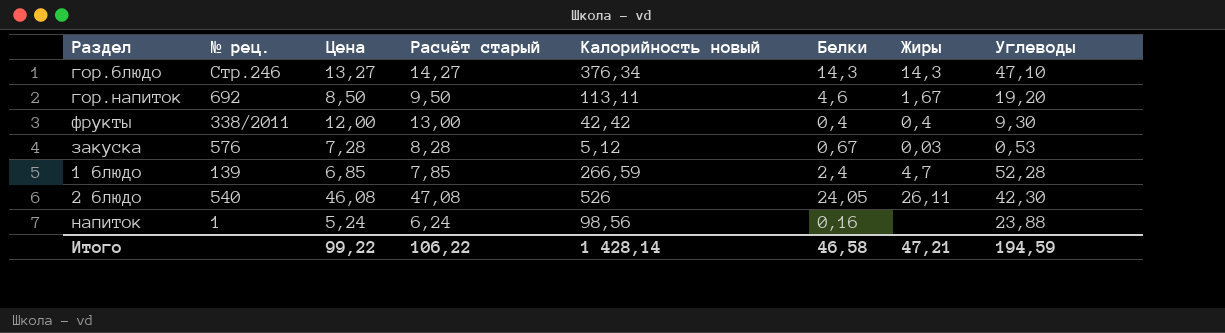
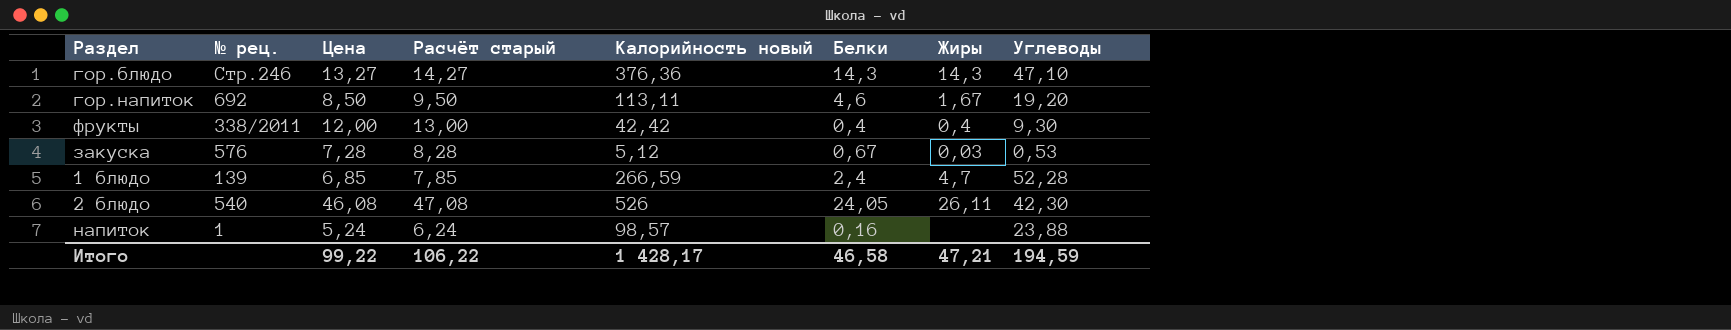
гор.блюдо | Калорийность новый: 376,34 -> 376,36
напиток | Калорийность новый: 98,56 -> 98,57
Итого | Калорийность новый: 1 428,14 -> 1 428,17

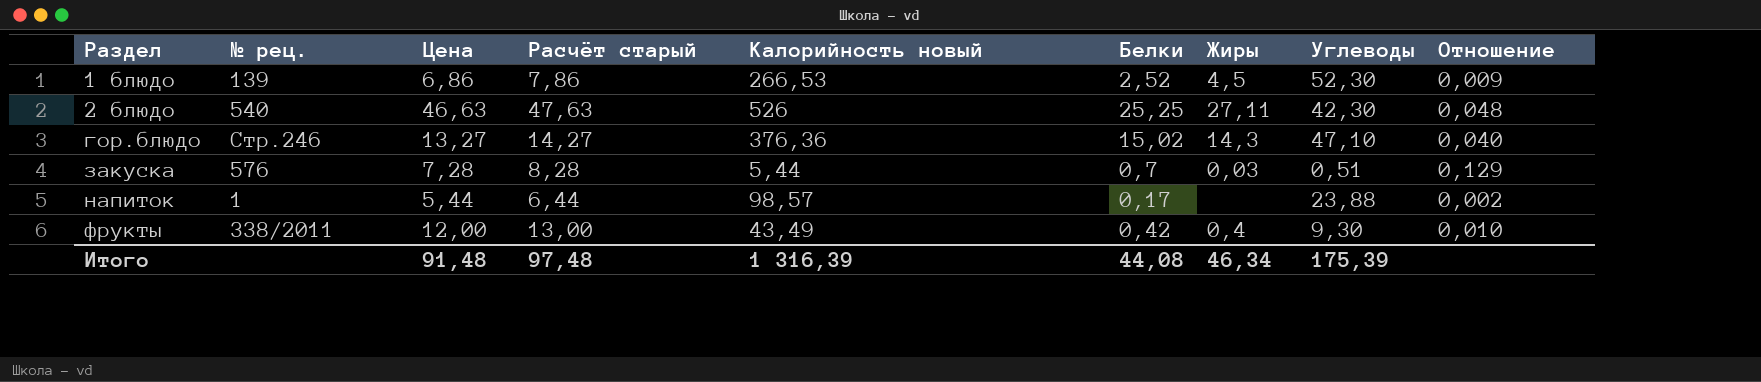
row order: none -> Раздел ascending
column Отношение | formula: none -> [Белки] / [Калорийность новый]
row гор.напиток: 692 | 8,50 | 9,50 | 113,11 | 4,6 | 1,67 | 19,20 -> none
1 блюдо | Цена: 6,85 -> 6,86
1 блюдо | Расчёт старый: 7,85 -> 7,86
1 блюдо | Калорийность новый: 266,59 -> 266,53
1 блюдо | Белки: 2,4 -> 2,52
1 блюдо | Жиры: 4,7 -> 4,5
1 блюдо | Углеводы: 52,28 -> 52,30
2 блюдо | Цена: 46,08 -> 46,63
2 блюдо | Расчёт старый: 47,08 -> 47,63
2 блюдо | Белки: 24,05 -> 25,25
2 блюдо | Жиры: 26,11 -> 27,11
гор.блюдо | Белки: 14,3 -> 15,02
закуска | Калорийность новый: 5,12 -> 5,44
закуска | Белки: 0,67 -> 0,7
закуска | Углеводы: 0,53 -> 0,51
напиток | Цена: 5,24 -> 5,44
напиток | Расчёт старый: 6,24 -> 6,44
напиток | Белки: 0,16 -> 0,17
фрукты | Калорийность новый: 42,42 -> 43,49
фрукты | Белки: 0,4 -> 0,42
Итого | Цена: 99,22 -> 91,48
Итого | Расчёт старый: 106,22 -> 97,48
Итого | Калорийность новый: 1 428,17 -> 1 316,39
Итого | Белки: 46,58 -> 44,08
Итого | Жиры: 47,21 -> 46,34
Итого | Углеводы: 194,59 -> 175,39

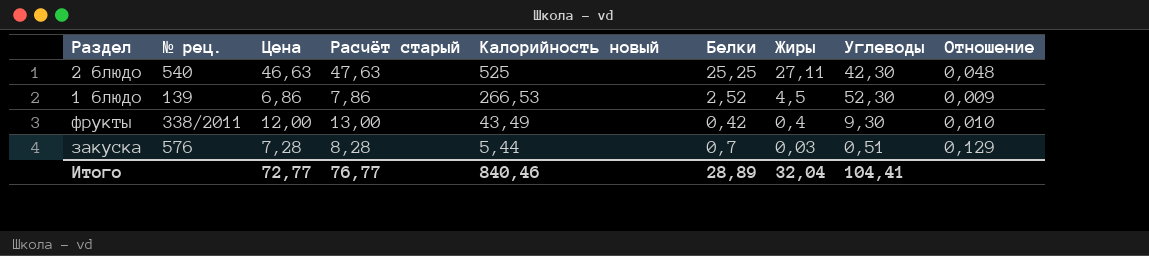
row order: Раздел ascending -> Калорийность новый descending
row гор.блюдо: Стр.246 | 13,27 | 14,27 | 376,36 | 15,02 | 14,3 | 47,10 | 0,040 -> none
row напиток: 1 | 5,44 | 6,44 | 98,57 | 0,17 | none | 23,88 | 0,002 -> none
2 блюдо | Калорийность новый: 526 -> 525
Итого | Цена: 91,48 -> 72,77
Итого | Расчёт старый: 97,48 -> 76,77
Итого | Калорийность новый: 1 316,39 -> 840,46
Итого | Белки: 44,08 -> 28,89
Итого | Жиры: 46,34 -> 32,04
Итого | Углеводы: 175,39 -> 104,41

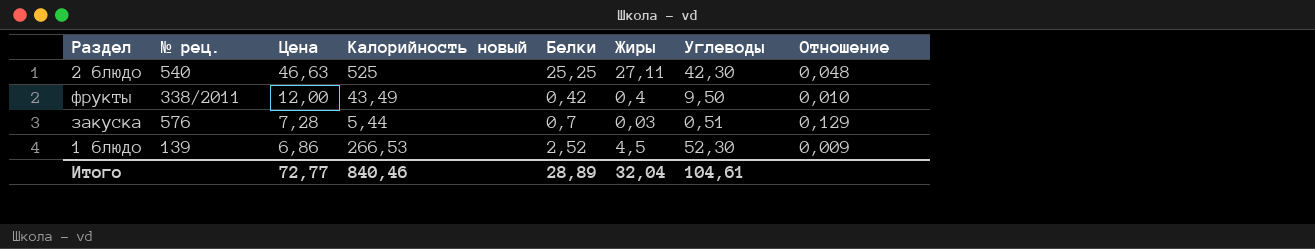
row order: Калорийность новый descending -> Цена descending
column Расчёт старый | formula: [Цена] + 1 -> none
фрукты | Углеводы: 9,30 -> 9,50
Итого | Углеводы: 104,41 -> 104,61

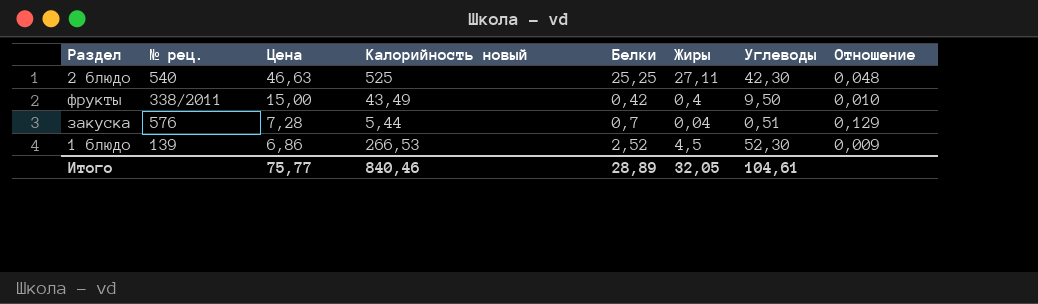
фрукты | Цена: 12,00 -> 15,00
закуска | Жиры: 0,03 -> 0,04
Итого | Цена: 72,77 -> 75,77
Итого | Жиры: 32,04 -> 32,05

